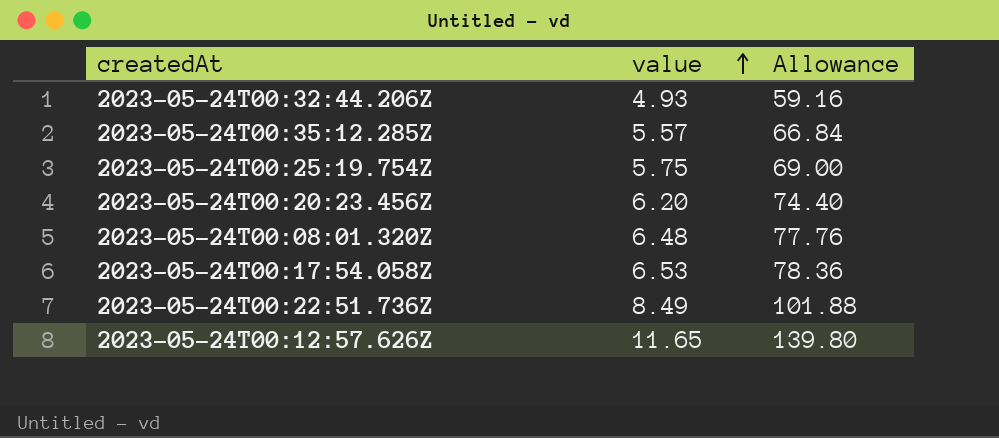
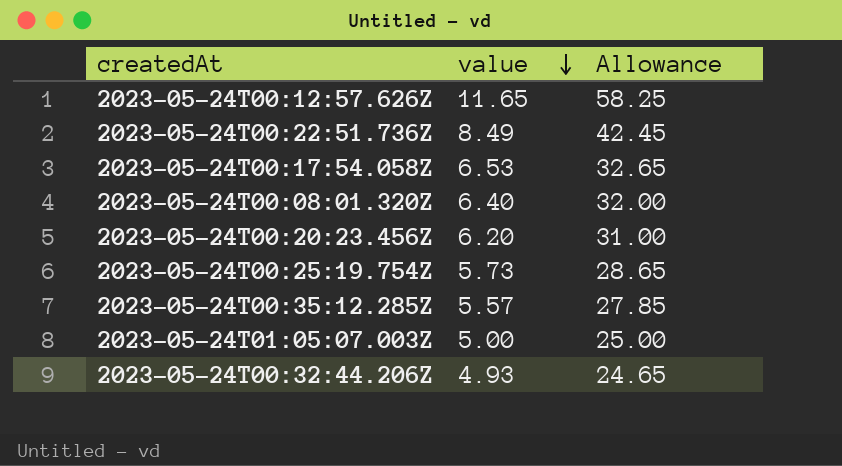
row order: value ascending -> value descending
column Allowance | formula: [value] * 12 -> [value] * 5
2023-05-24T00:08:01.320Z | value: 6.48 -> 6.40
2023-05-24T00:25:19.754Z | value: 5.75 -> 5.73
row 2023-05-24T01:05:07.003Z: none -> 5.00 | 25.00

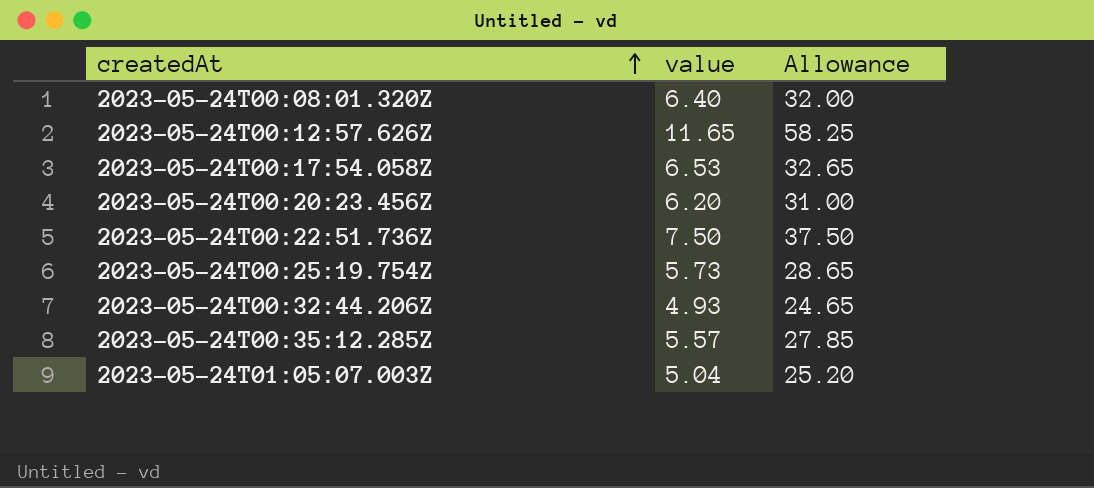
row order: value descending -> createdAt ascending
2023-05-24T00:22:51.736Z | value: 8.49 -> 7.50
2023-05-24T00:22:51.736Z | Allowance: 42.45 -> 37.50
2023-05-24T01:05:07.003Z | value: 5.00 -> 5.04
2023-05-24T01:05:07.003Z | Allowance: 25.00 -> 25.20

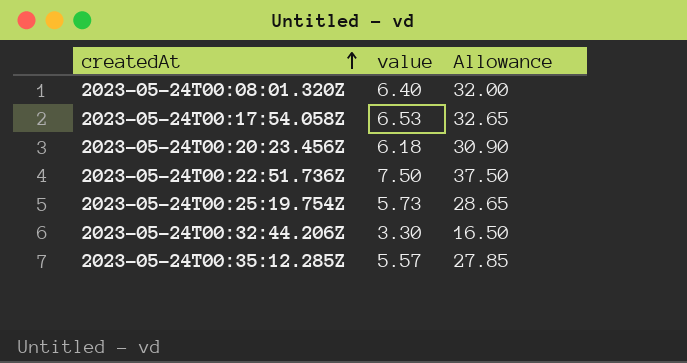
row 2023-05-24T00:12:57.626Z: 11.65 | 58.25 -> none
row 2023-05-24T01:05:07.003Z: 5.04 | 25.20 -> none
2023-05-24T00:20:23.456Z | value: 6.20 -> 6.18
2023-05-24T00:20:23.456Z | Allowance: 31.00 -> 30.90
2023-05-24T00:32:44.206Z | value: 4.93 -> 3.30
2023-05-24T00:32:44.206Z | Allowance: 24.65 -> 16.50

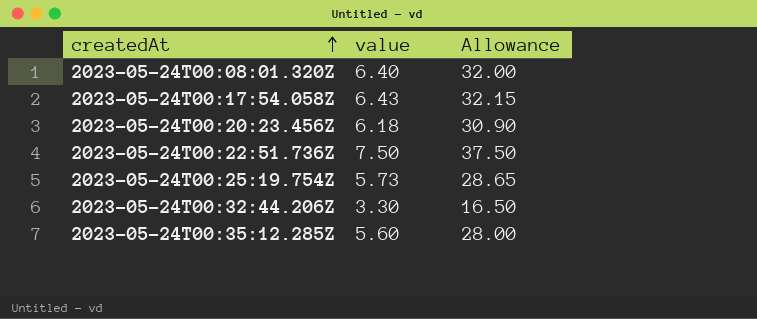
2023-05-24T00:17:54.058Z | value: 6.53 -> 6.43
2023-05-24T00:17:54.058Z | Allowance: 32.65 -> 32.15
2023-05-24T00:35:12.285Z | value: 5.57 -> 5.60
2023-05-24T00:35:12.285Z | Allowance: 27.85 -> 28.00

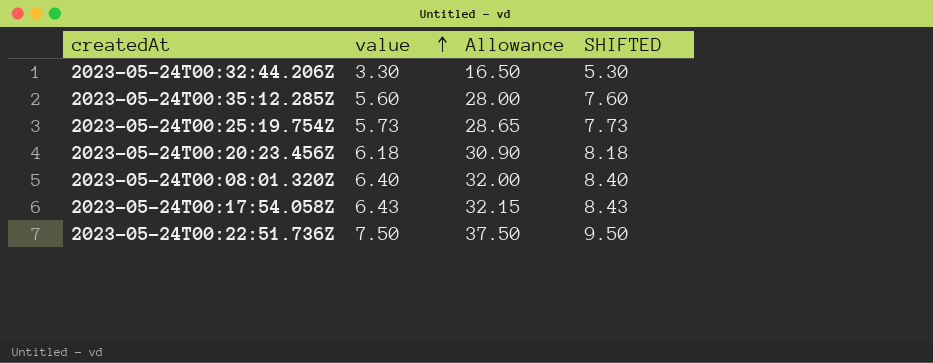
row order: createdAt ascending -> value ascending
column SHIFTED | formula: none -> [value] + 2

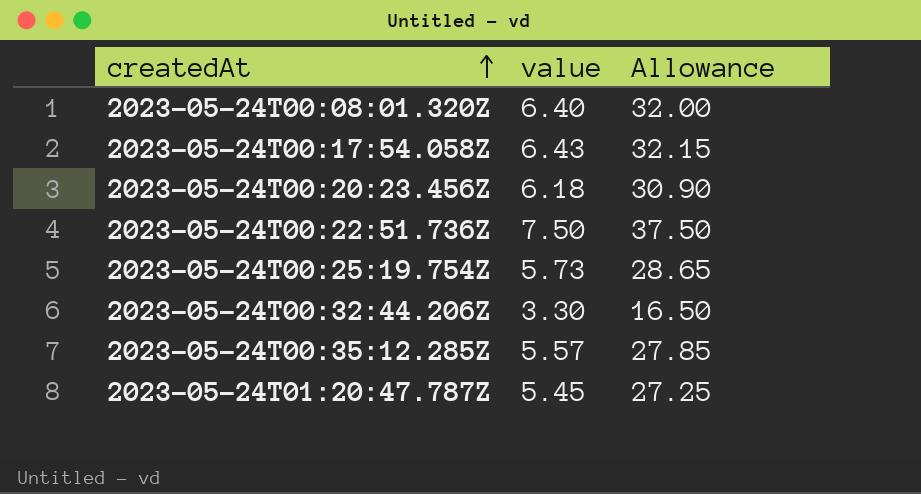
row order: value ascending -> createdAt ascending
column SHIFTED | formula: [value] + 2 -> none
2023-05-24T00:35:12.285Z | value: 5.60 -> 5.57
2023-05-24T00:35:12.285Z | Allowance: 28.00 -> 27.85
row 2023-05-24T01:20:47.787Z: none -> 5.45 | 27.25

